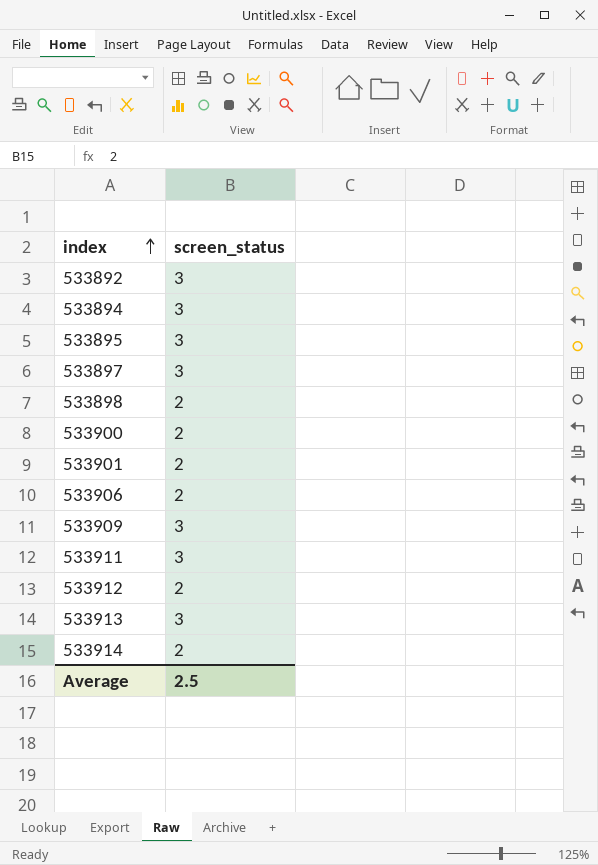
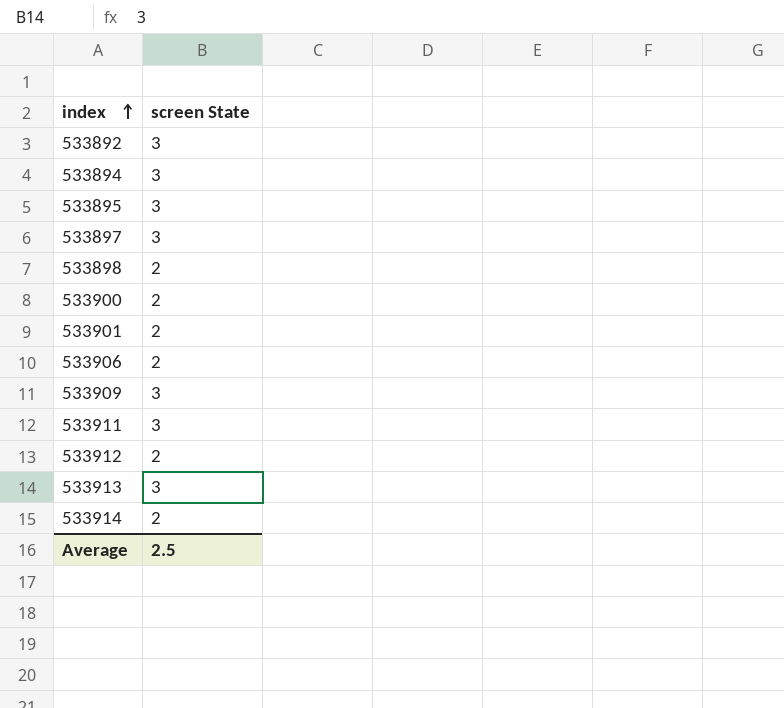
column name: screen_status -> screen State

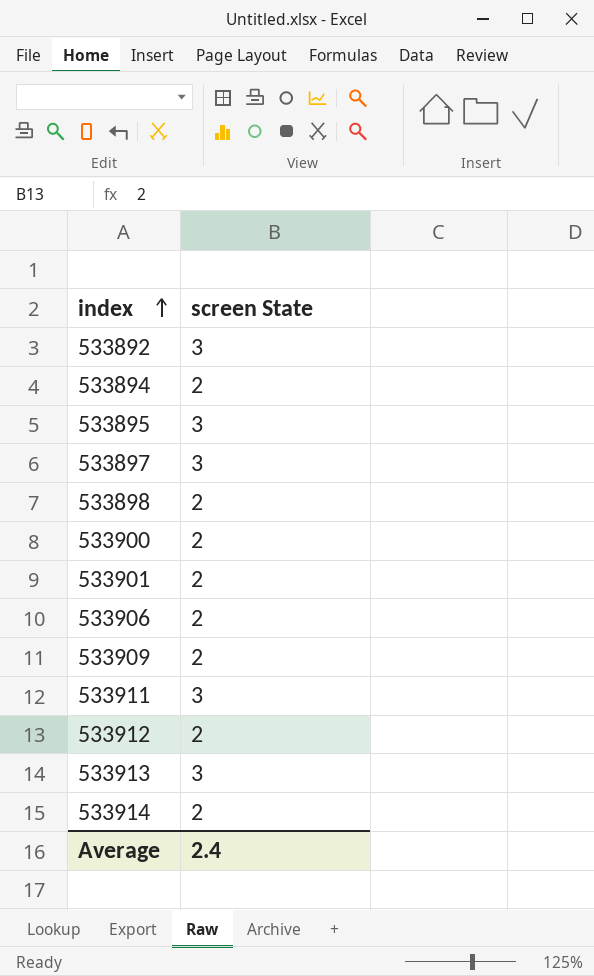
533894 | screen State: 3 -> 2
533909 | screen State: 3 -> 2
Average | screen State: 2.5 -> 2.4

